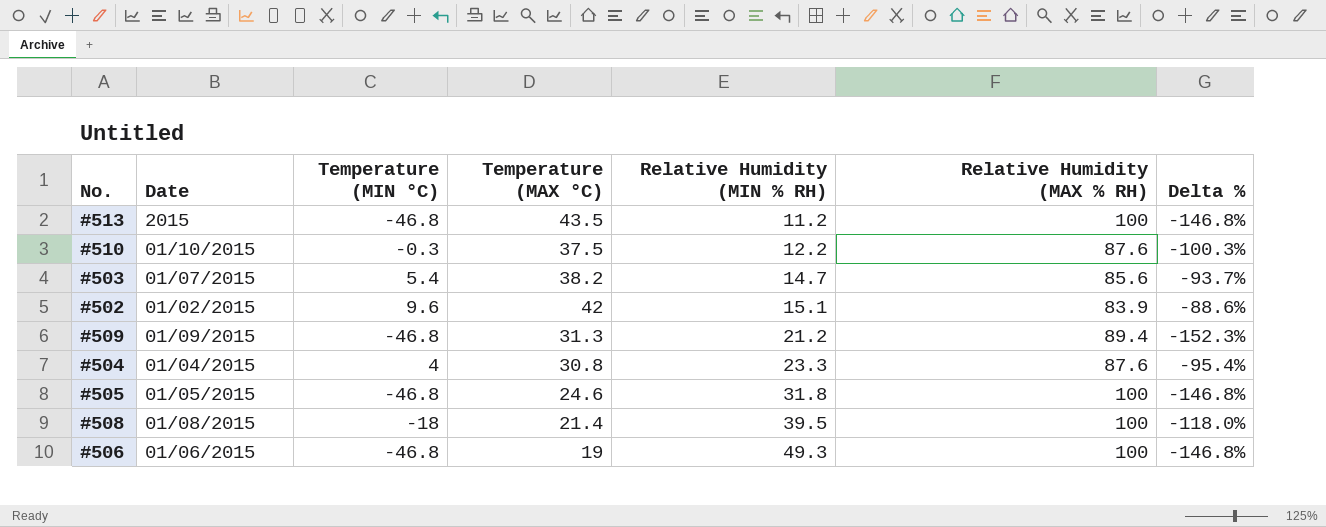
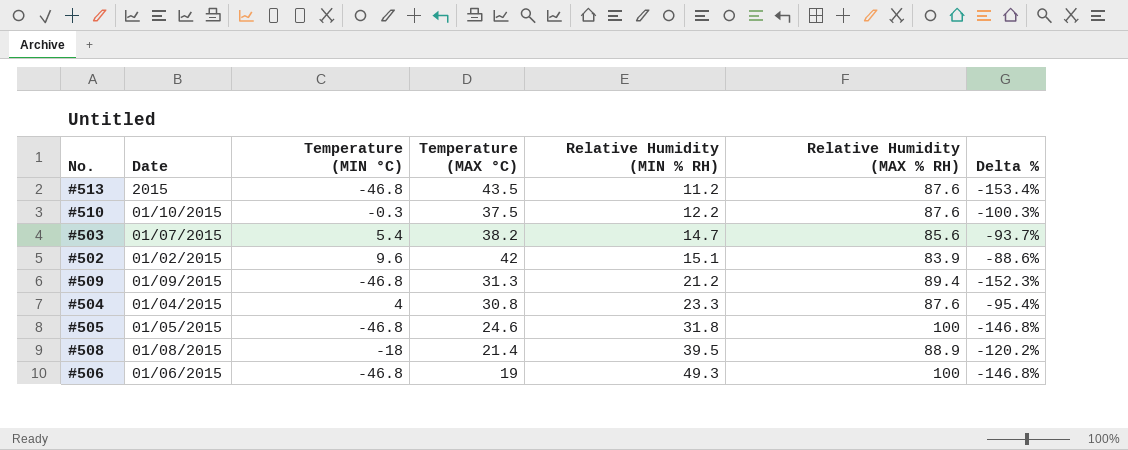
#513 | Relative Humidity (MAX % RH): 100 -> 87.6
#513 | Delta %: -146.8% -> -153.4%
#508 | Relative Humidity (MAX % RH): 100 -> 88.9
#508 | Delta %: -118.0% -> -120.2%

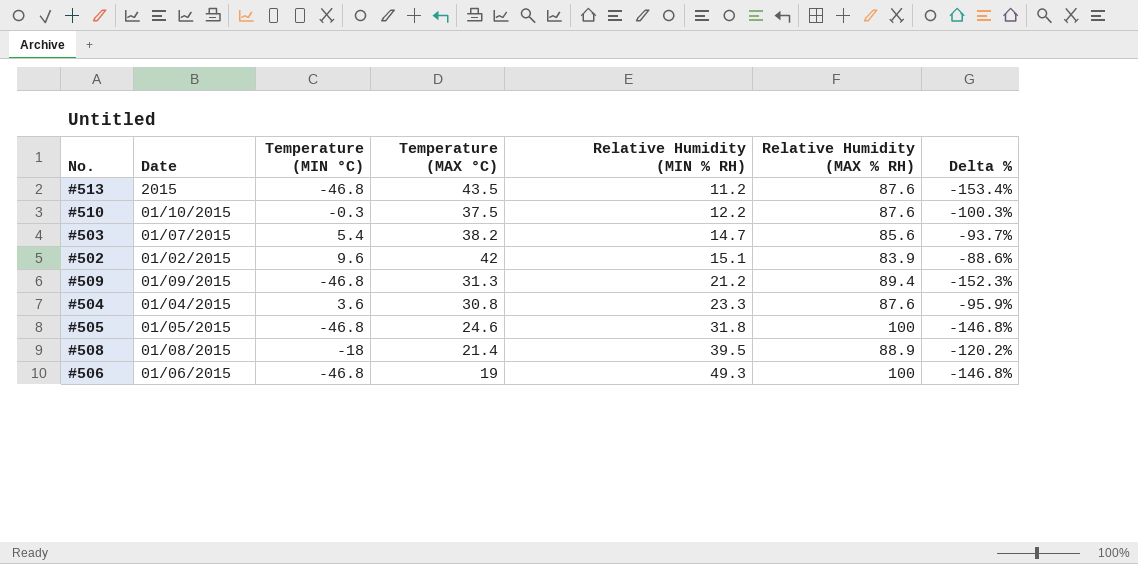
#504 | Temperature (MIN °C): 4 -> 3.6
#504 | Delta %: -95.4% -> -95.9%

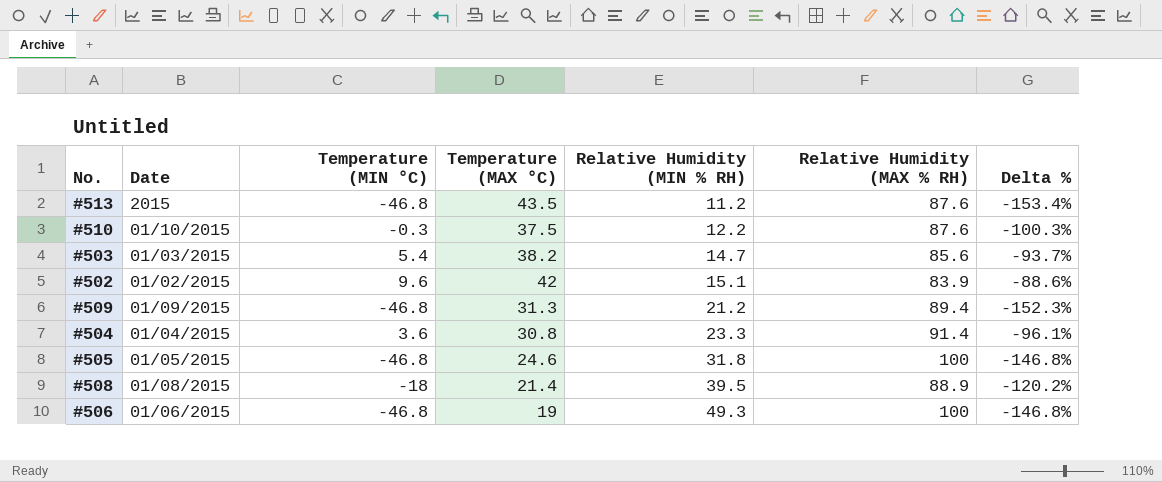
#503 | Date: 01/07/2015 -> 01/03/2015
#504 | Relative Humidity (MAX % RH): 87.6 -> 91.4
#504 | Delta %: -95.9% -> -96.1%

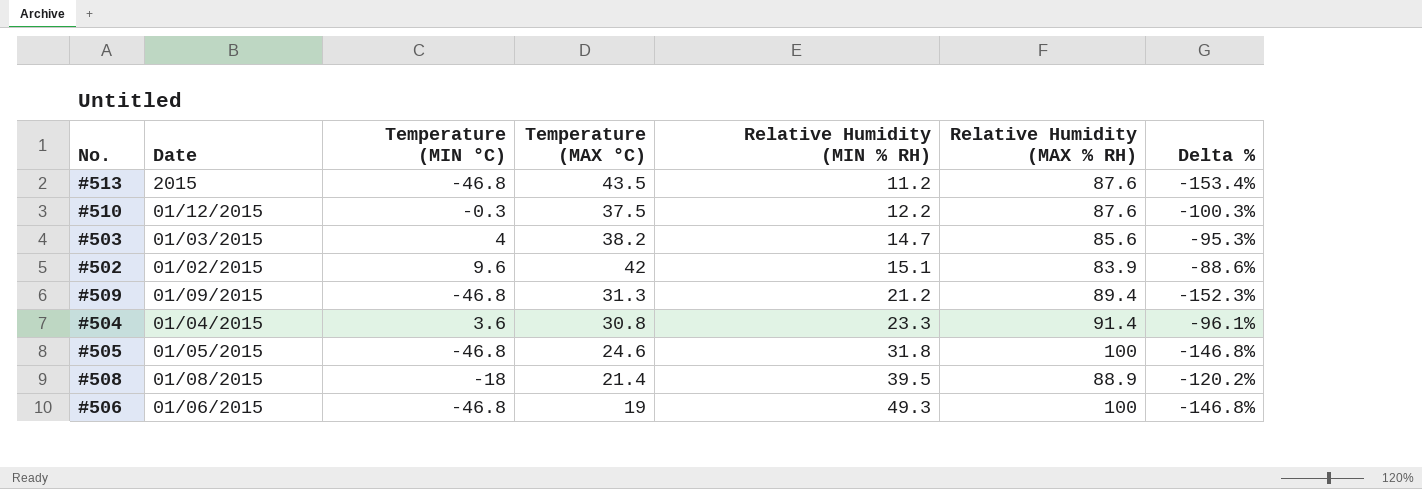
#510 | Date: 01/10/2015 -> 01/12/2015
#503 | Temperature (MIN °C): 5.4 -> 4
#503 | Delta %: -93.7% -> -95.3%

